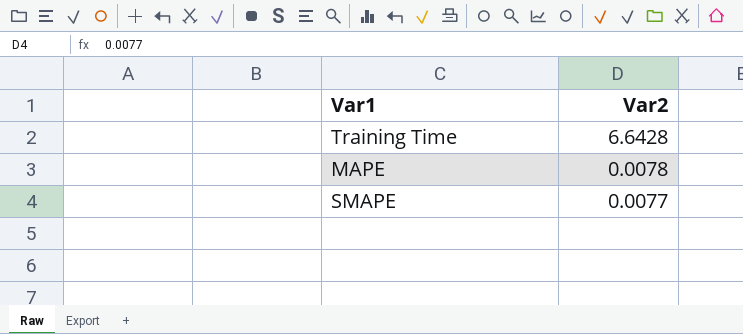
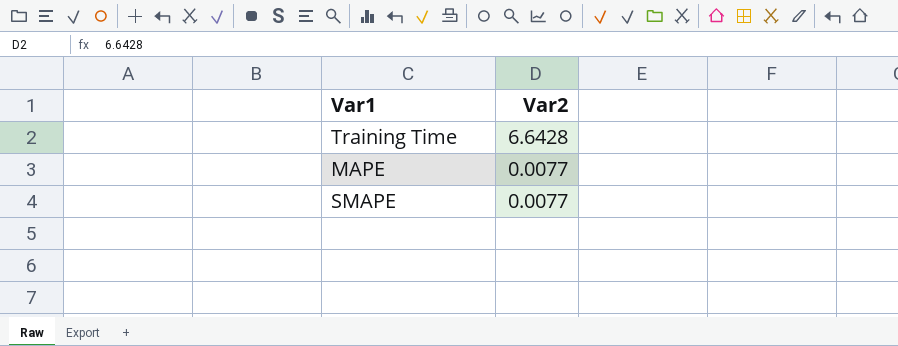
MAPE | Var2: 0.0078 -> 0.0077

